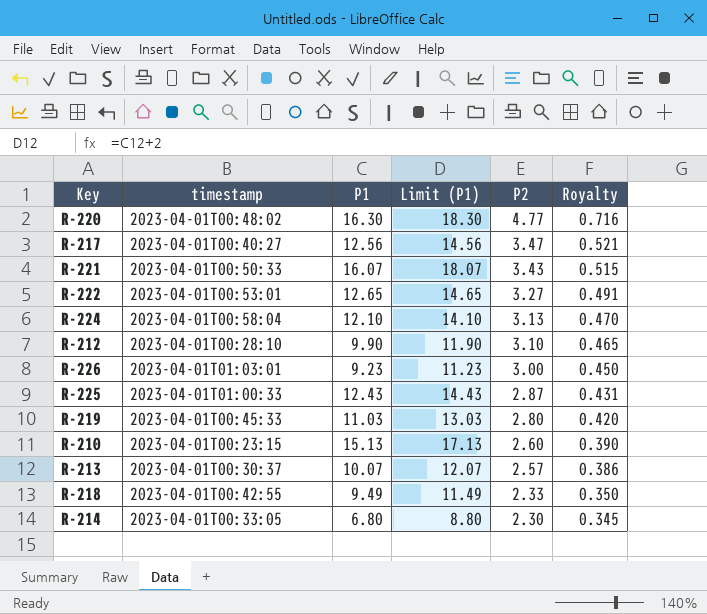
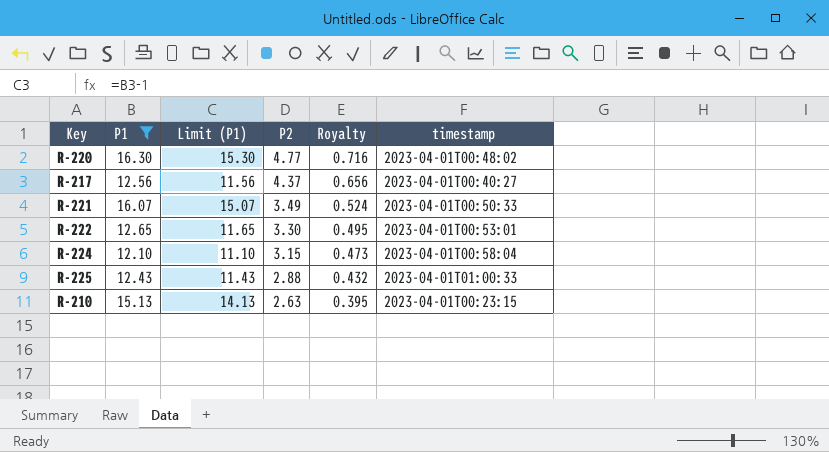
filter: none -> P1 >= 12.10
column Limit (P1) | formula: [P1] + 2 -> [P1] - 1
column timestamp | position: 2 -> 6
R-217 | P2: 3.47 -> 4.37
R-217 | Royalty: 0.521 -> 0.656
R-221 | P2: 3.43 -> 3.49
R-221 | Royalty: 0.515 -> 0.524
R-222 | P2: 3.27 -> 3.30
R-222 | Royalty: 0.491 -> 0.495
R-224 | P2: 3.13 -> 3.15
R-224 | Royalty: 0.470 -> 0.473
R-225 | P2: 2.87 -> 2.88
R-225 | Royalty: 0.431 -> 0.432
R-210 | P2: 2.60 -> 2.63
R-210 | Royalty: 0.390 -> 0.395

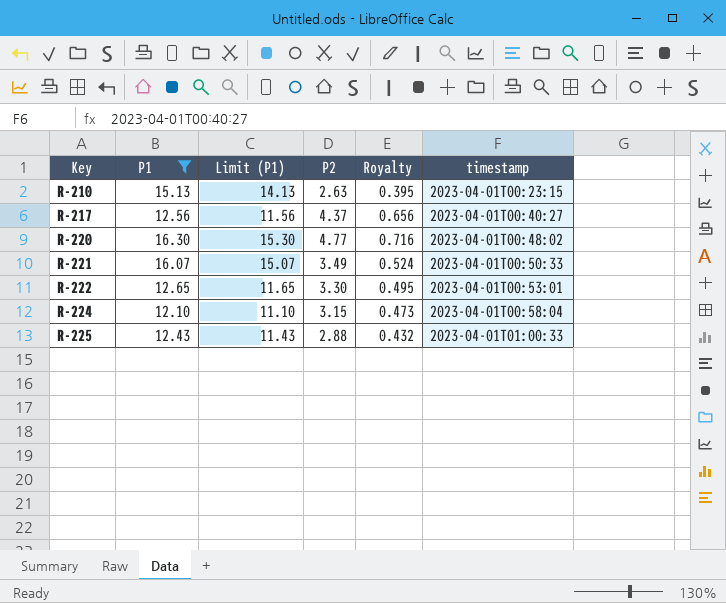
row order: P2 descending -> Key ascending

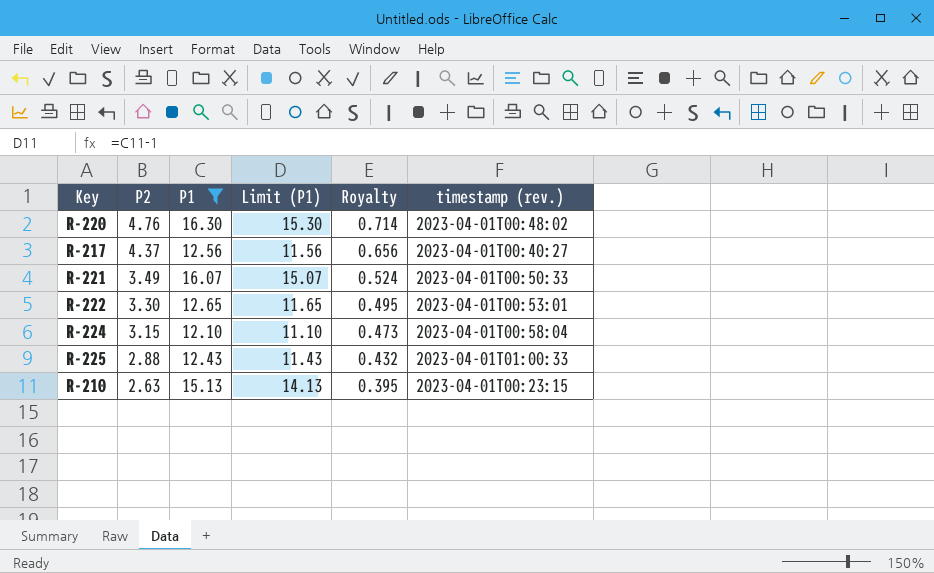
row order: Key ascending -> P2 descending
column P2 | position: 4 -> 2
column name: timestamp -> timestamp (rev.)
R-220 | P2: 4.77 -> 4.76
R-220 | Royalty: 0.716 -> 0.714

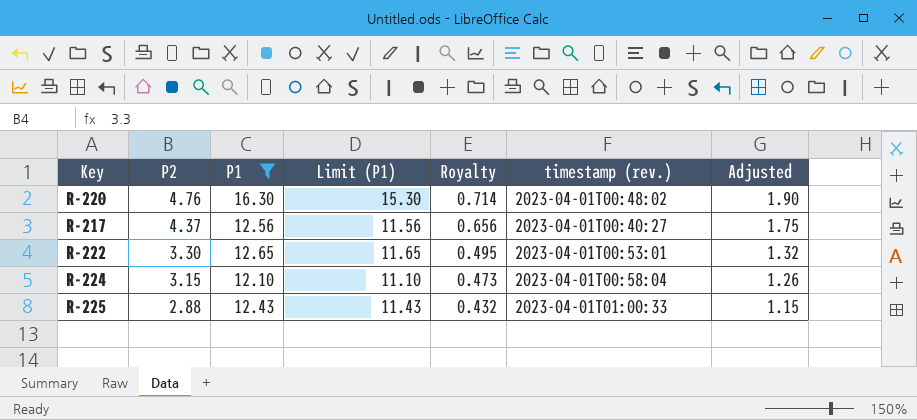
column Adjusted | formula: none -> [P2] * 0.4
row R-221: 3.49 | 16.07 | 15.07 | 0.524 | 2023-04-01T00:50:33 -> none
row R-210: 2.63 | 15.13 | 14.13 | 0.395 | 2023-04-01T00:23:15 -> none

